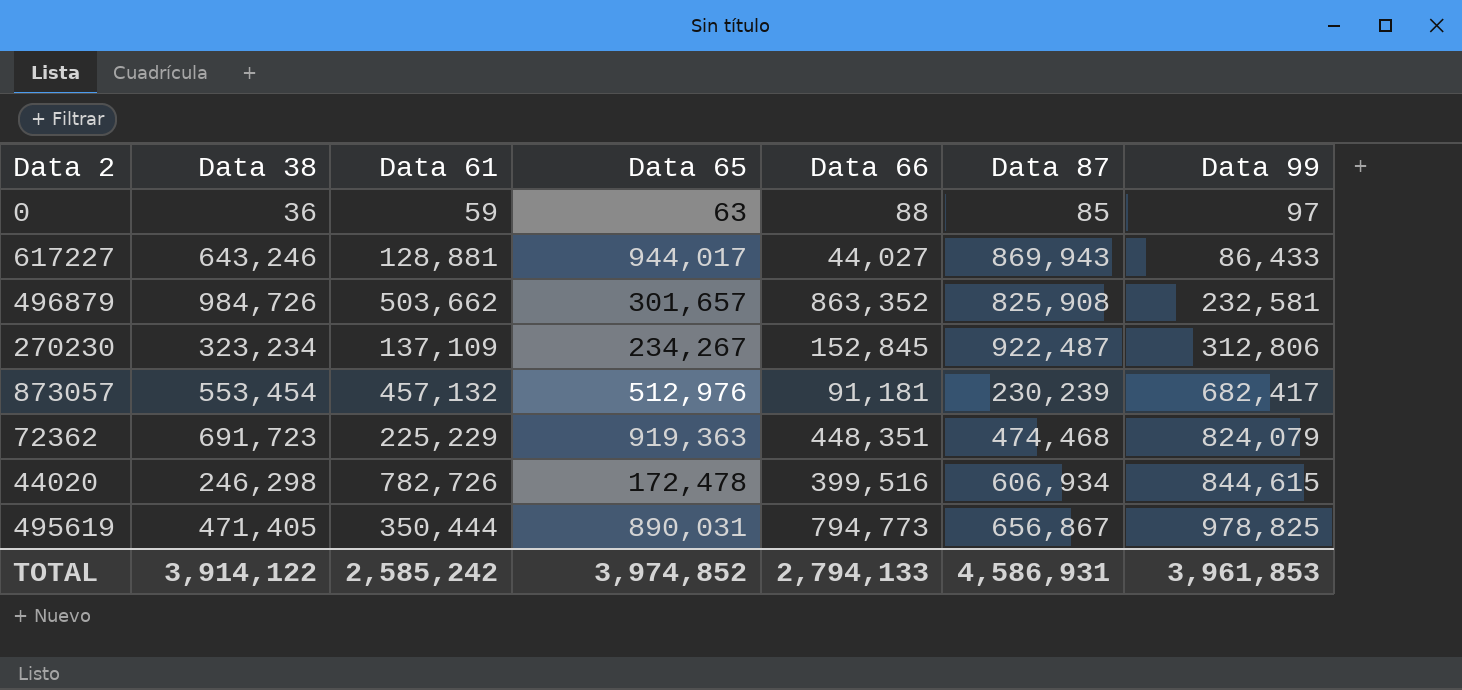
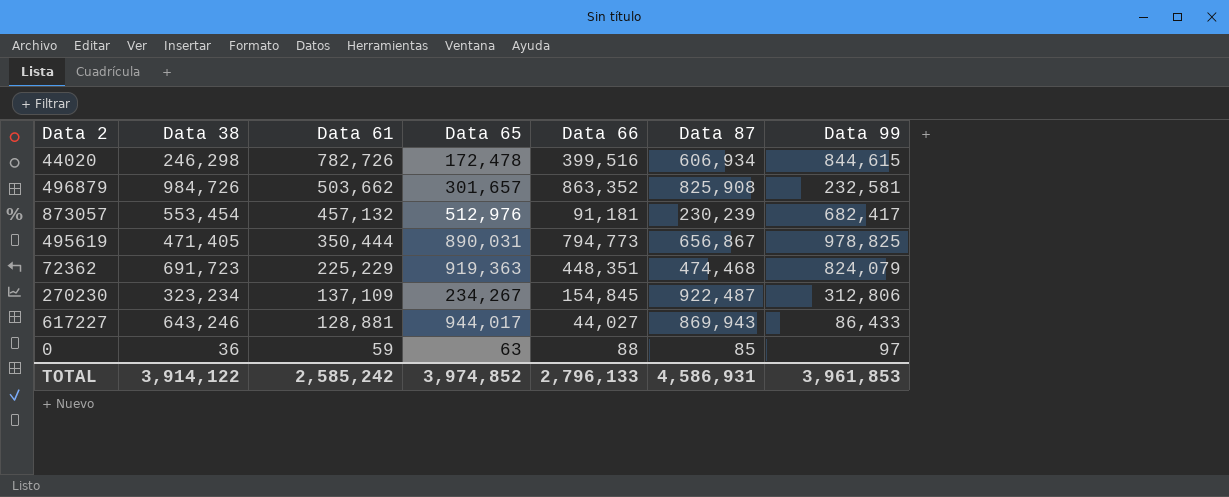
row order: Data 99 ascending -> Data 61 descending
270230 | Data 66: 152,845 -> 154,845
TOTAL | Data 66: 2,794,133 -> 2,796,133

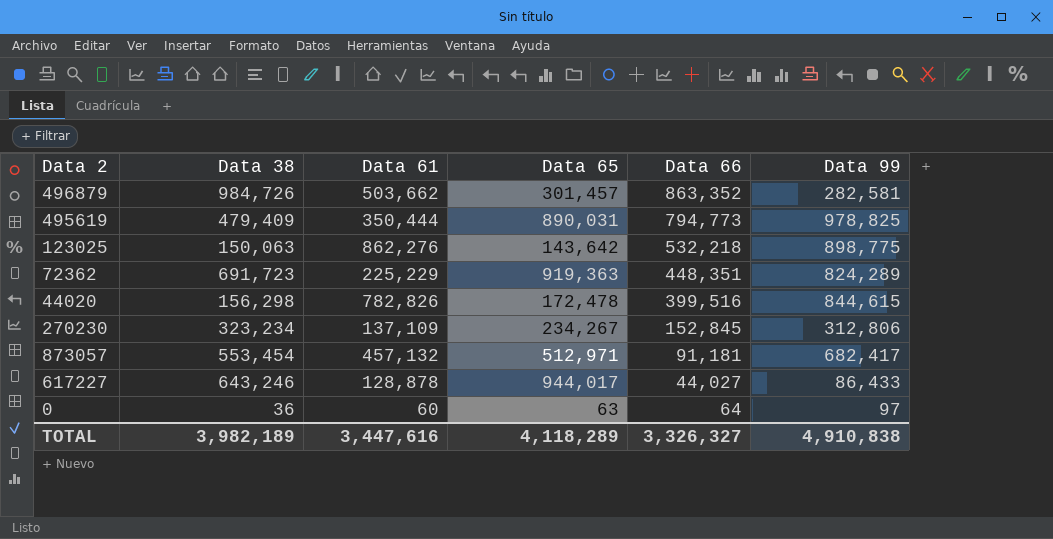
row order: Data 61 descending -> Data 66 descending
column Data 87 | position: 6 -> none
496879 | Data 65: 301,657 -> 301,457
496879 | Data 99: 232,581 -> 282,581
495619 | Data 38: 471,405 -> 479,409
row 123025: none -> 150,063 | 862,276 | 143,642 | 532,218 | 898,775
72362 | Data 99: 824,079 -> 824,289
44020 | Data 38: 246,298 -> 156,298
44020 | Data 61: 782,726 -> 782,826
270230 | Data 66: 154,845 -> 152,845
873057 | Data 65: 512,976 -> 512,971
617227 | Data 61: 128,881 -> 128,878
0 | Data 61: 59 -> 60
0 | Data 66: 88 -> 64
TOTAL | Data 38: 3,914,122 -> 3,982,189
TOTAL | Data 61: 2,585,242 -> 3,447,616
TOTAL | Data 65: 3,974,852 -> 4,118,289
TOTAL | Data 66: 2,796,133 -> 3,326,327
TOTAL | Data 99: 3,961,853 -> 4,910,838

